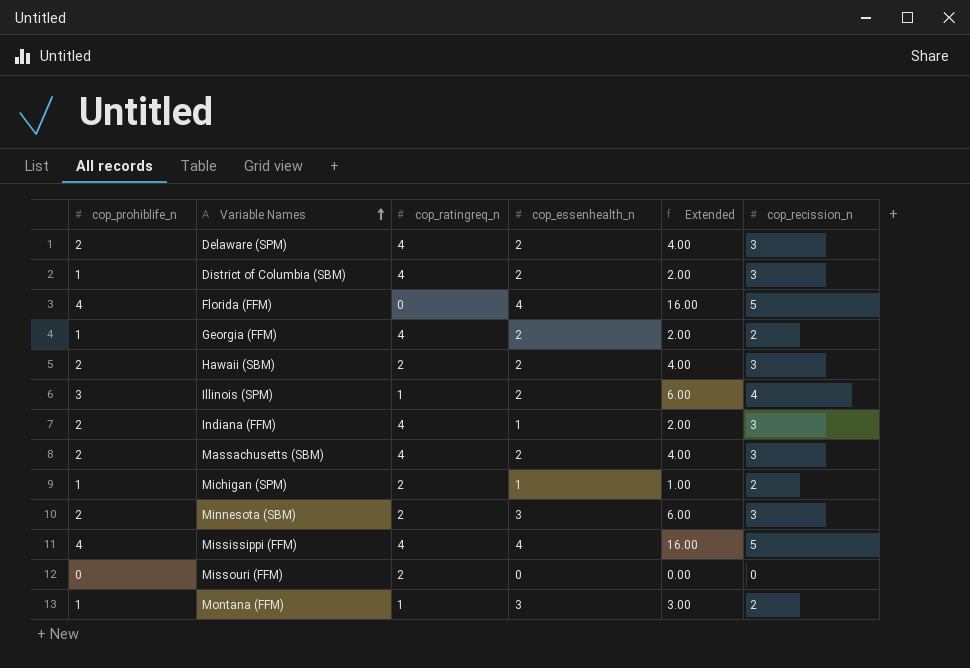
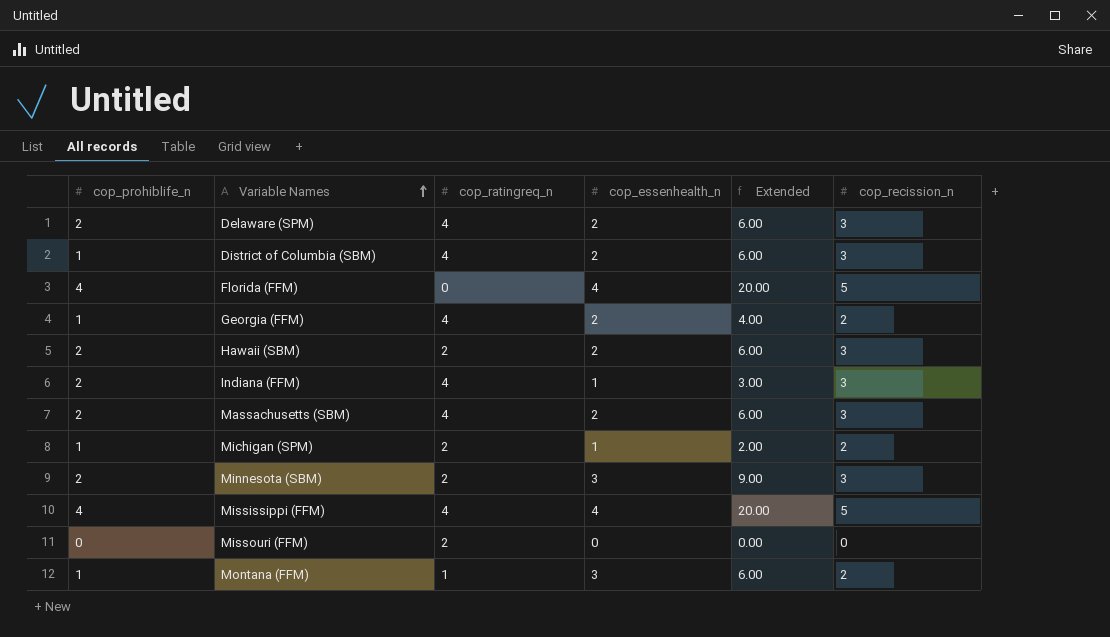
column Extended | formula: [cop_prohiblife_n] * [cop_essenhealth_n] -> [cop_essenhealth_n] * [cop_recission_n]
row Illinois (SPM): 3 | 1 | 2 | 6.00 | 4 -> none

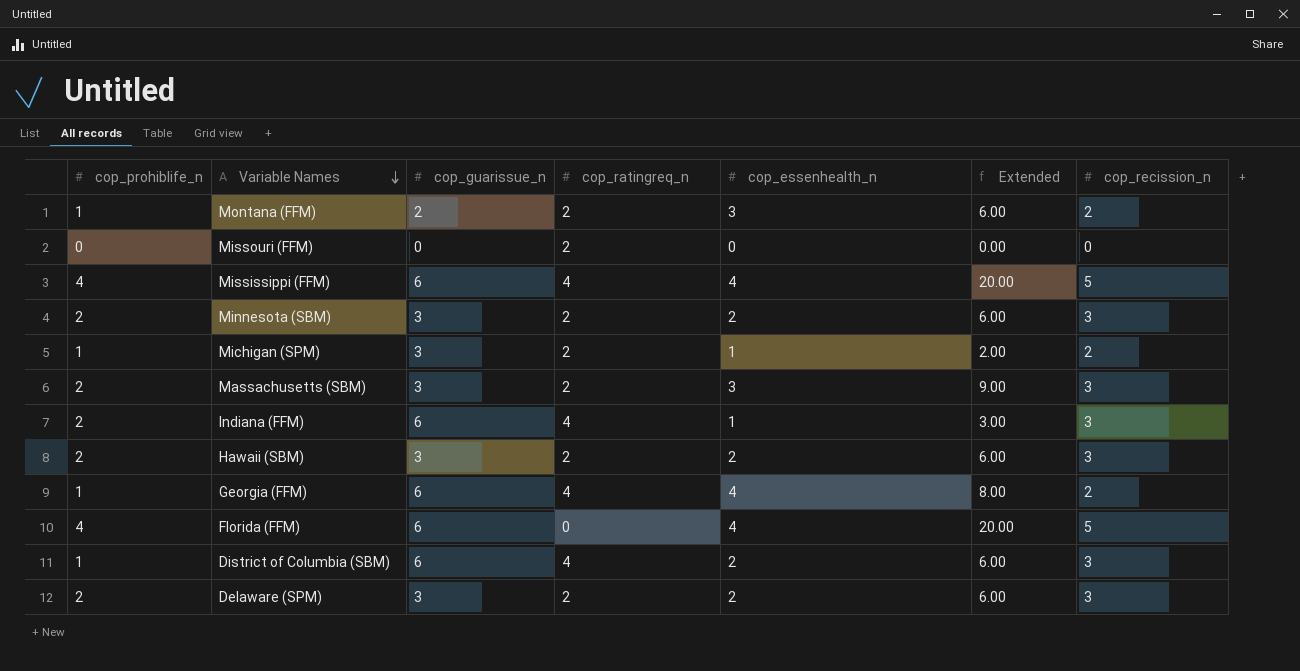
row order: Variable Names ascending -> Variable Names descending
column cop_guarissue_n | position: none -> 3
Montana (FFM) | cop_ratingreq_n: 1 -> 2
Minnesota (SBM) | cop_essenhealth_n: 3 -> 2
Minnesota (SBM) | Extended: 9.00 -> 6.00
Massachusetts (SBM) | cop_ratingreq_n: 4 -> 2
Massachusetts (SBM) | cop_essenhealth_n: 2 -> 3
Massachusetts (SBM) | Extended: 6.00 -> 9.00
Georgia (FFM) | cop_essenhealth_n: 2 -> 4
Georgia (FFM) | Extended: 4.00 -> 8.00
Delaware (SPM) | cop_ratingreq_n: 4 -> 2

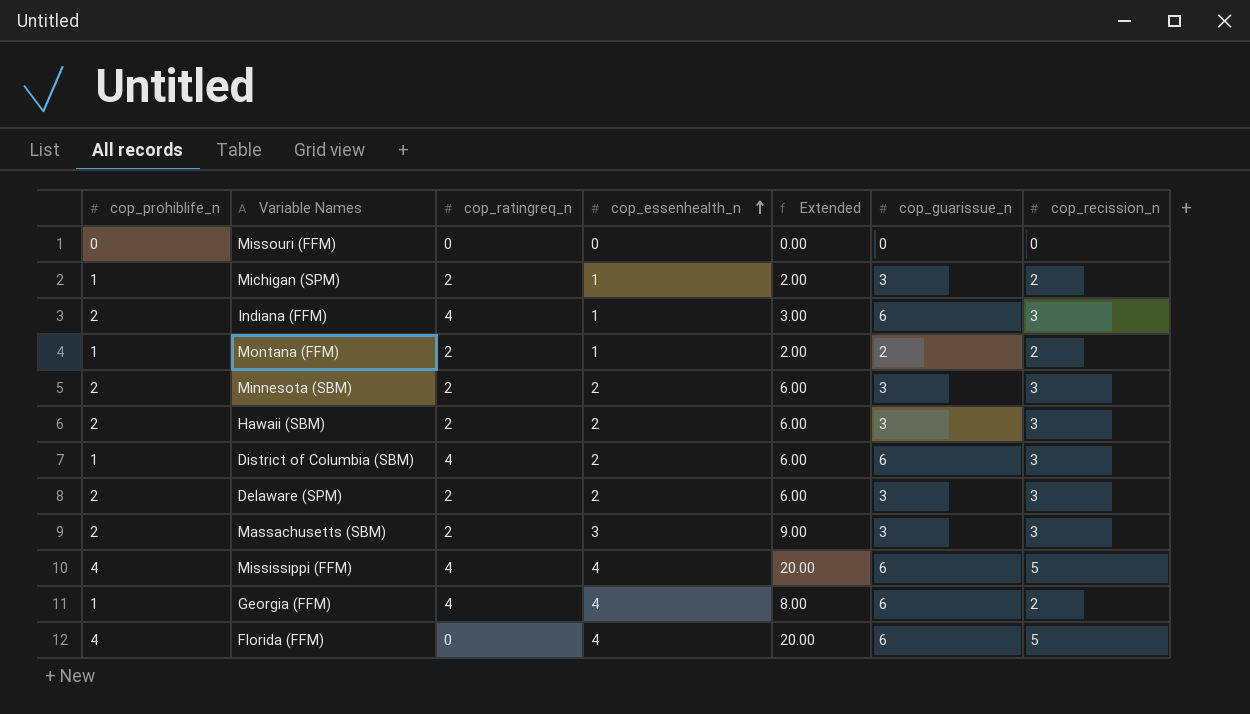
row order: Variable Names descending -> cop_essenhealth_n ascending
column cop_guarissue_n | position: 3 -> 6
Missouri (FFM) | cop_ratingreq_n: 2 -> 0
Montana (FFM) | cop_essenhealth_n: 3 -> 1
Montana (FFM) | Extended: 6.00 -> 2.00

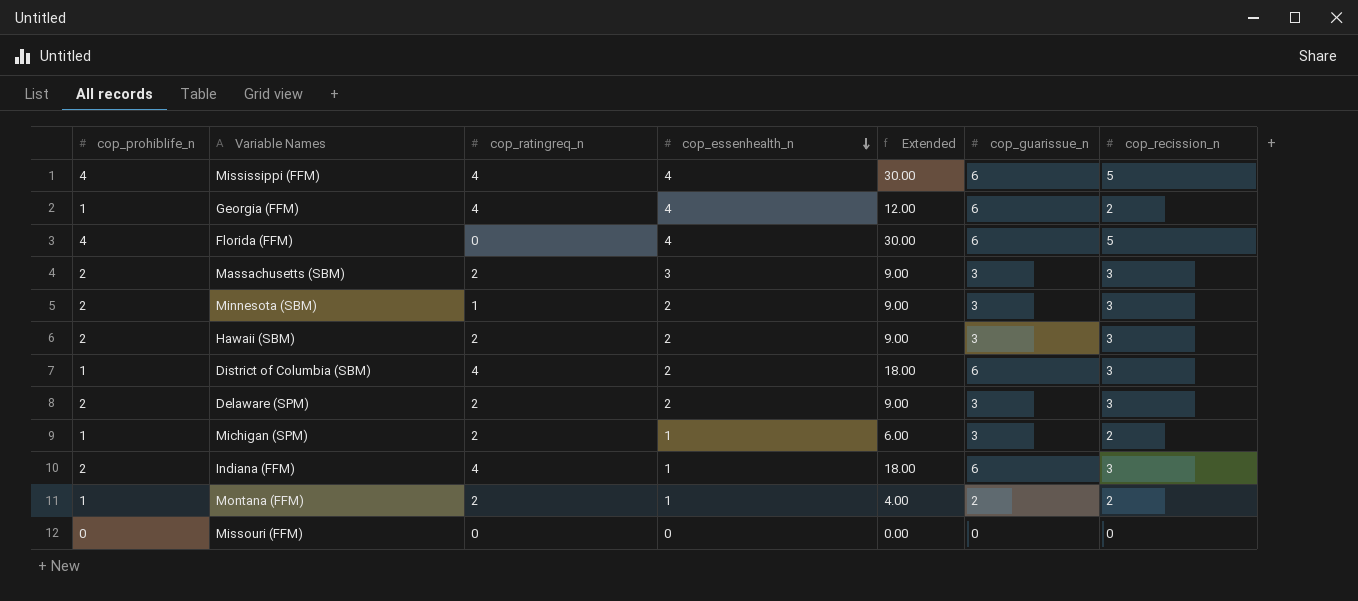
row order: cop_essenhealth_n ascending -> cop_essenhealth_n descending
column Extended | formula: [cop_essenhealth_n] * [cop_recission_n] -> [cop_guarissue_n] * [cop_recission_n]
Minnesota (SBM) | cop_ratingreq_n: 2 -> 1

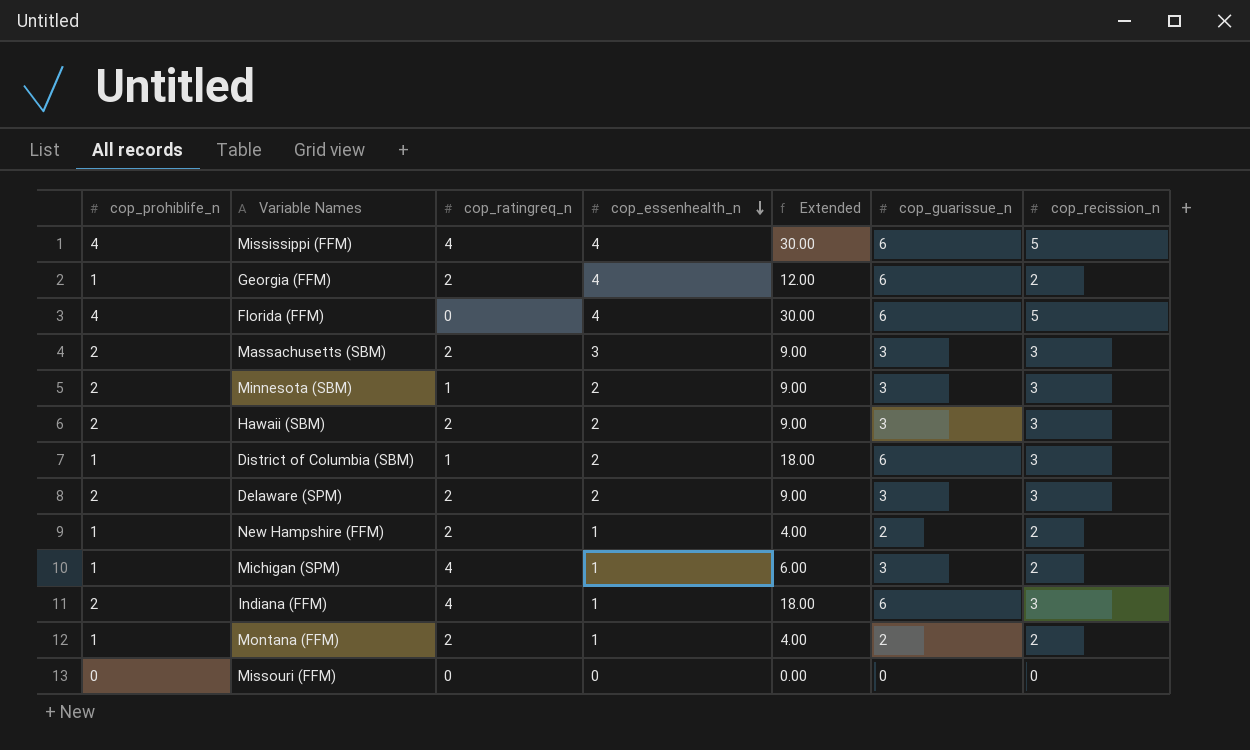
Georgia (FFM) | cop_ratingreq_n: 4 -> 2
District of Columbia (SBM) | cop_ratingreq_n: 4 -> 1
row New Hampshire (FFM): none -> 1 | 2 | 1 | 4.00 | 2 | 2
Michigan (SPM) | cop_ratingreq_n: 2 -> 4

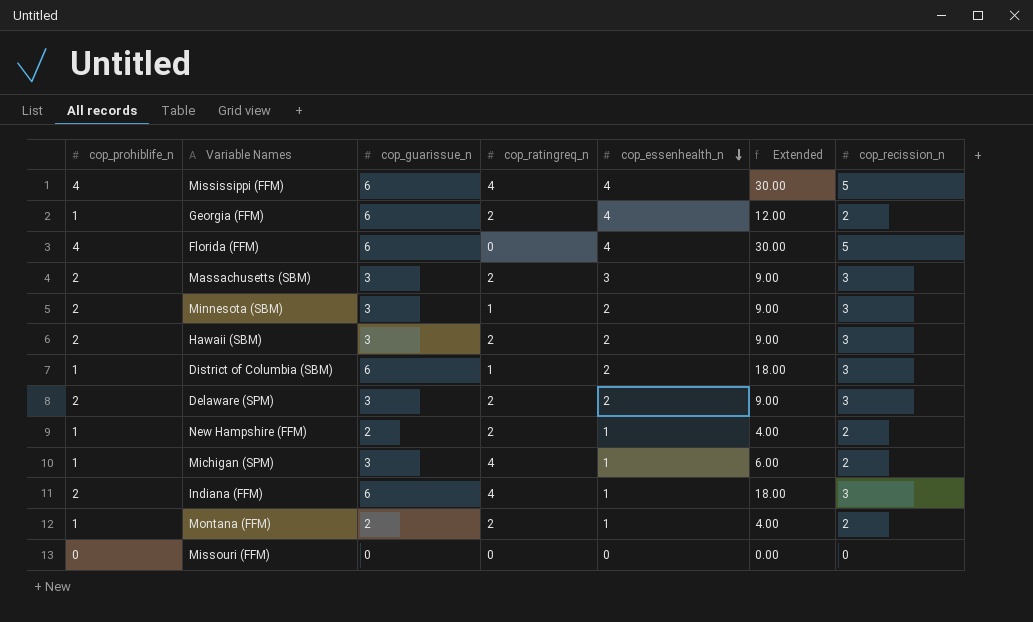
column cop_guarissue_n | position: 6 -> 3

